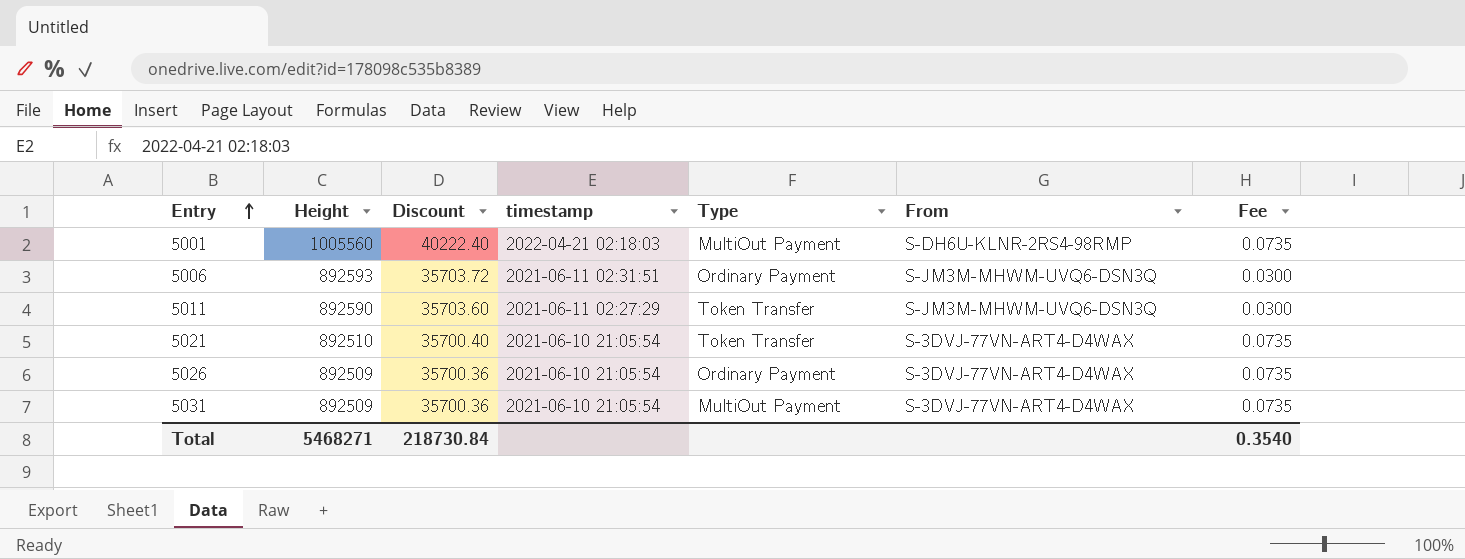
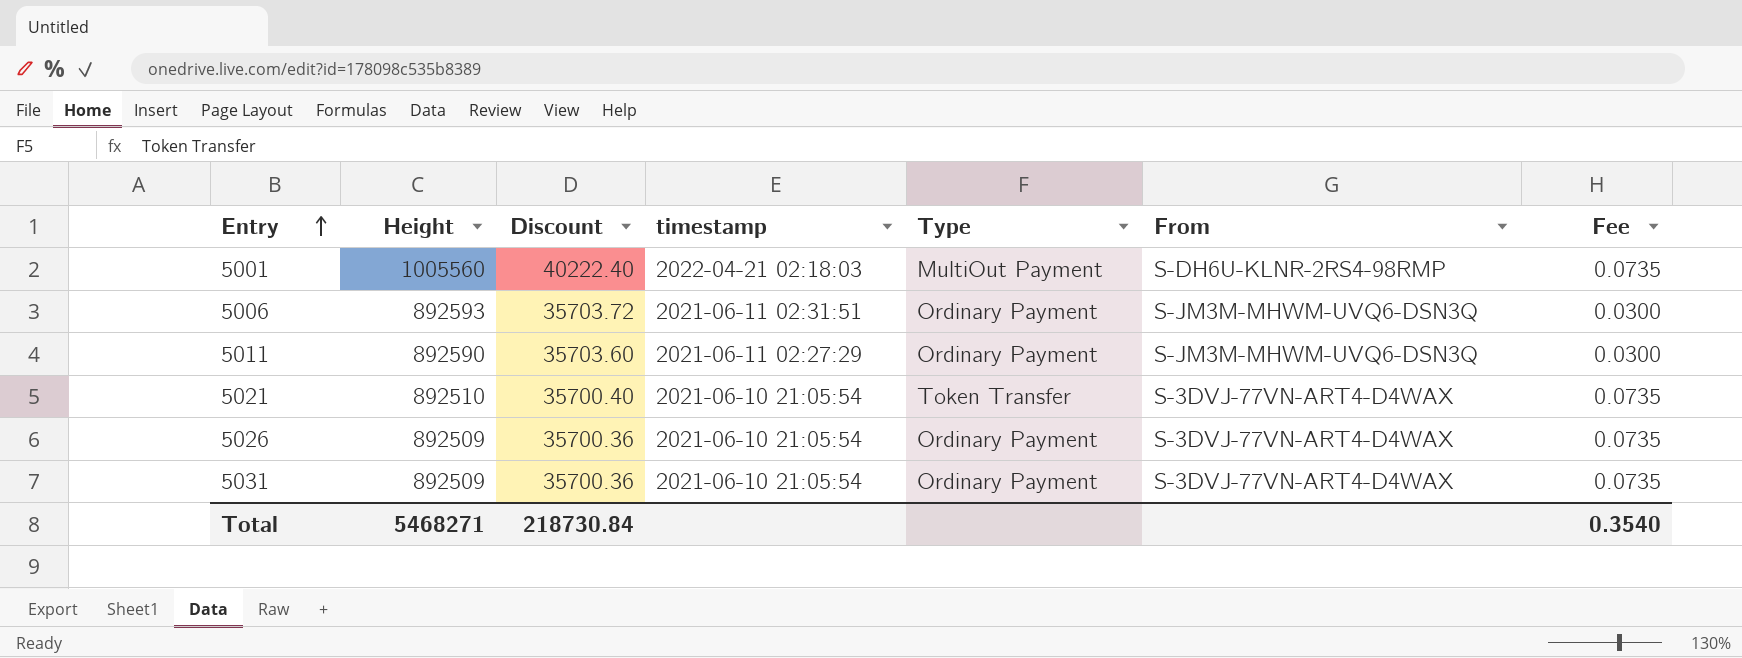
5011 | Type: Token Transfer -> Ordinary Payment
5031 | Type: MultiOut Payment -> Ordinary Payment

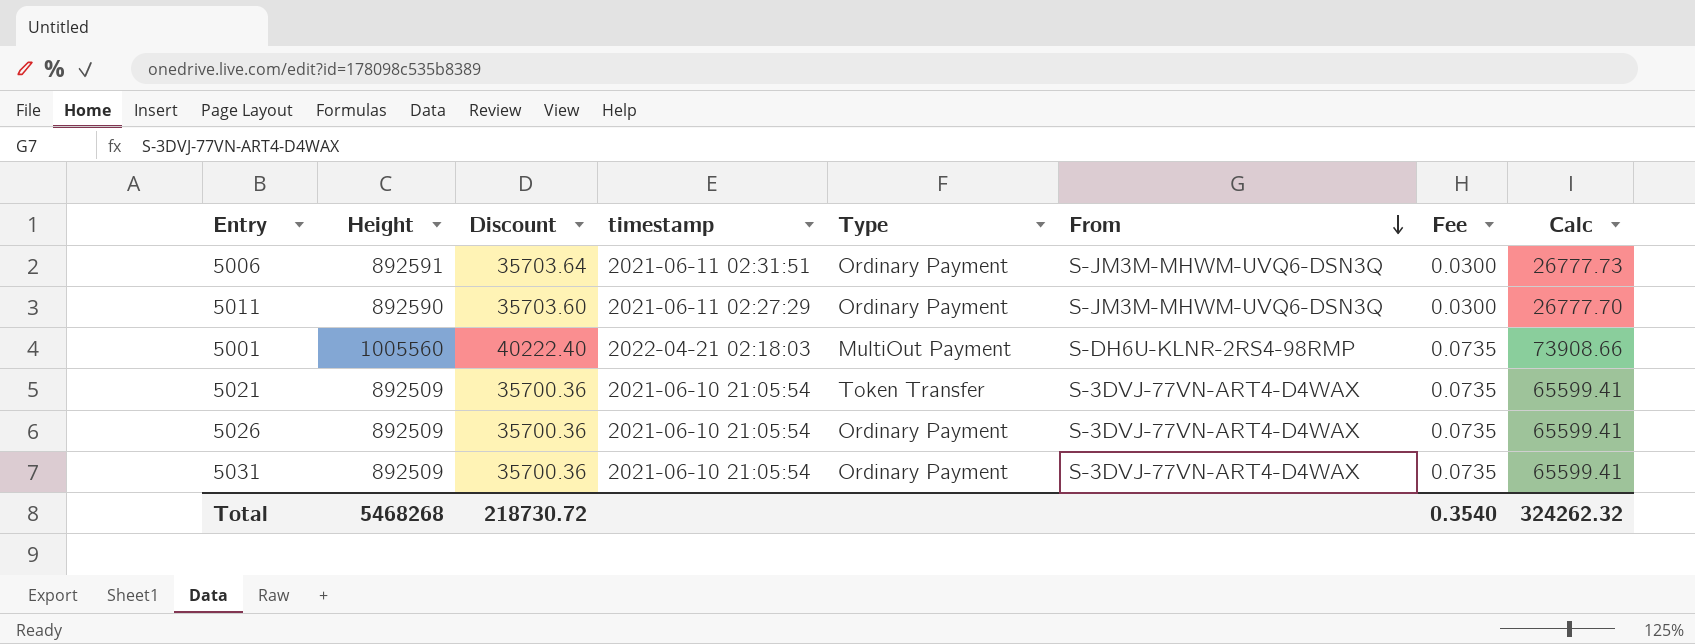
row order: Entry ascending -> From descending
column Calc | formula: none -> [Height] * [Fee]
5006 | Height: 892593 -> 892591
5006 | Discount: 35703.72 -> 35703.64
5021 | Height: 892510 -> 892509
5021 | Discount: 35700.40 -> 35700.36
Total | Height: 5468271 -> 5468268
Total | Discount: 218730.84 -> 218730.72

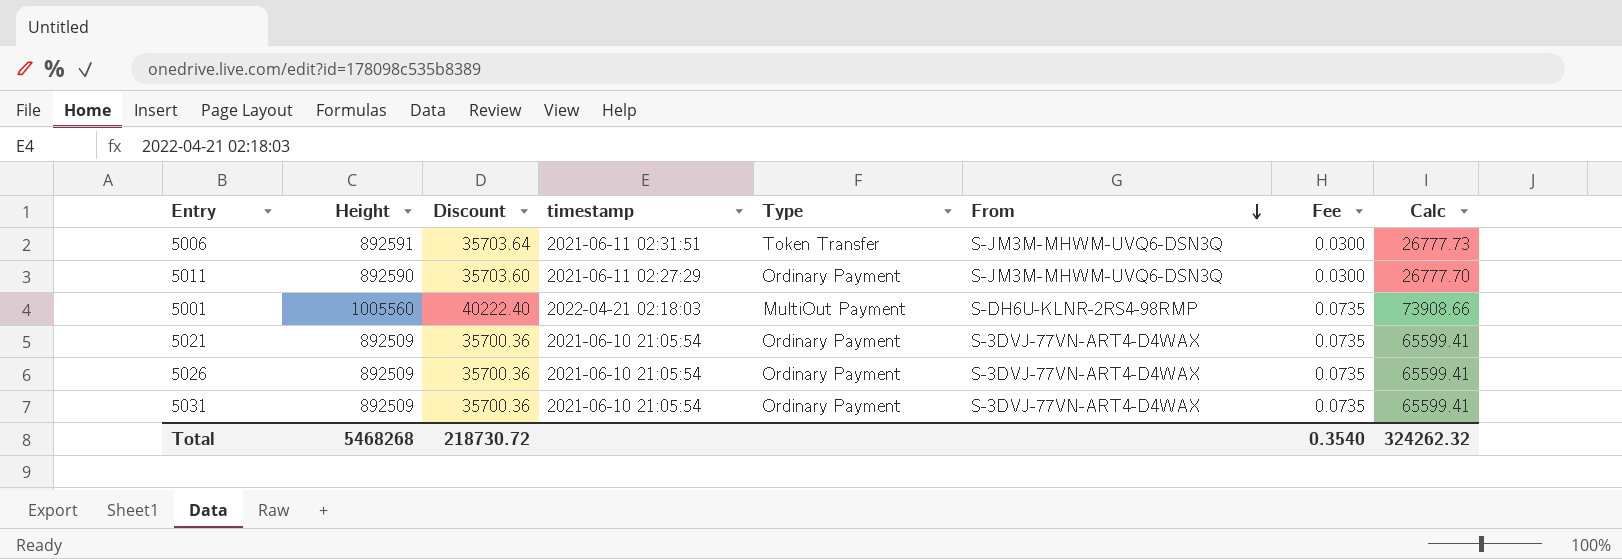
5006 | Type: Ordinary Payment -> Token Transfer
5021 | Type: Token Transfer -> Ordinary Payment

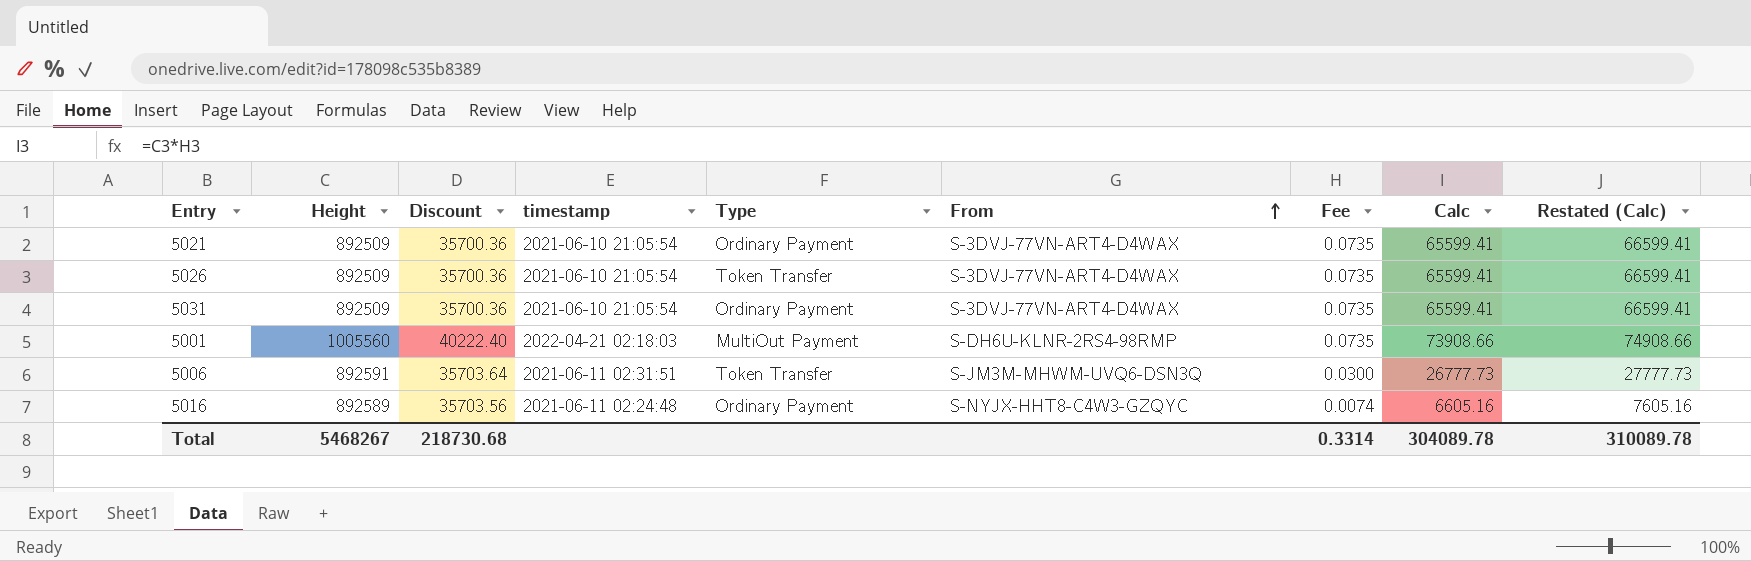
row order: From descending -> From ascending
column Restated (Calc) | formula: none -> [Calc] + 1000
row 5011: 892590 | 35703.60 | 2021-06-11 02:27:29 | Ordinary Payment | S-JM3M-MHWM-UVQ6-DSN3Q | 0.0300 | 26777.70 -> none
5026 | Type: Ordinary Payment -> Token Transfer
row 5016: none -> 892589 | 35703.56 | 2021-06-11 02:24:48 | Ordinary Payment | S-NYJX-HHT8-C4W3-GZQYC | 0.0074 | 6605.16 | 7605.16
Total | Height: 5468268 -> 5468267
Total | Discount: 218730.72 -> 218730.68
Total | Fee: 0.3540 -> 0.3314
Total | Calc: 324262.32 -> 304089.78

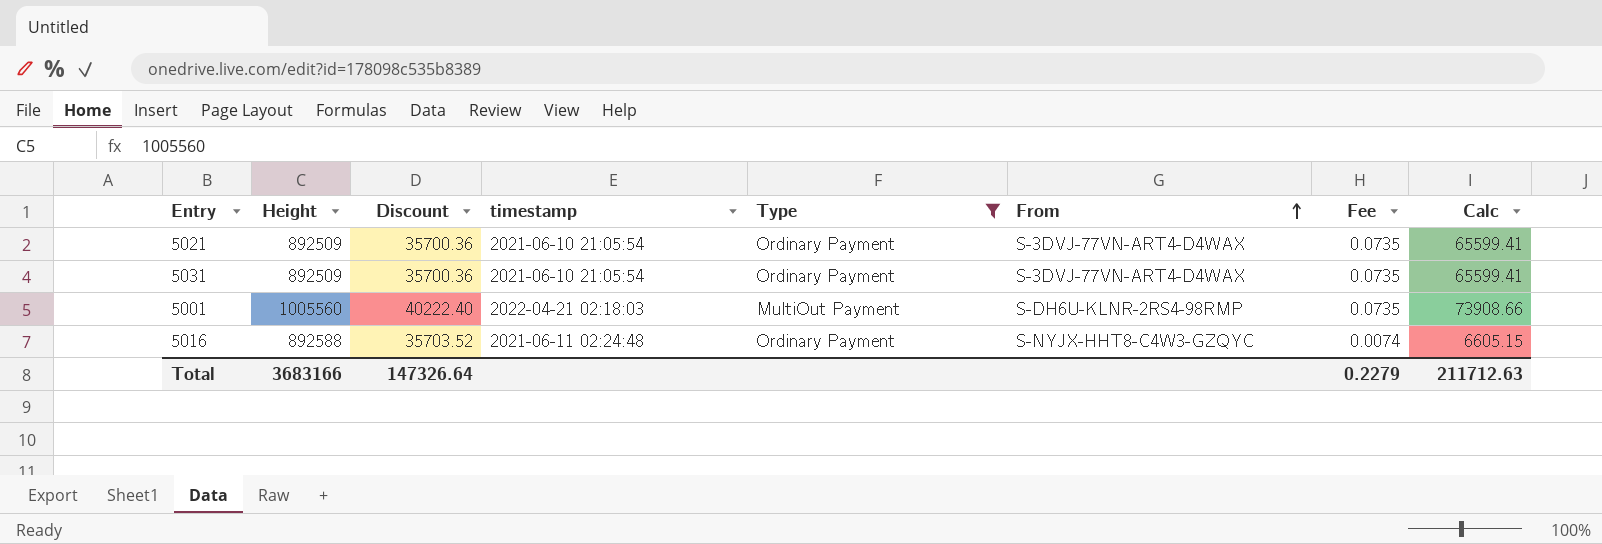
filter: none -> Type != Token Transfer
column Restated (Calc) | formula: [Calc] + 1000 -> none
5016 | Height: 892589 -> 892588
5016 | Discount: 35703.56 -> 35703.52
5016 | Calc: 6605.16 -> 6605.15
Total | Height: 5468267 -> 3683166
Total | Discount: 218730.68 -> 147326.64
Total | Fee: 0.3314 -> 0.2279
Total | Calc: 304089.78 -> 211712.63

